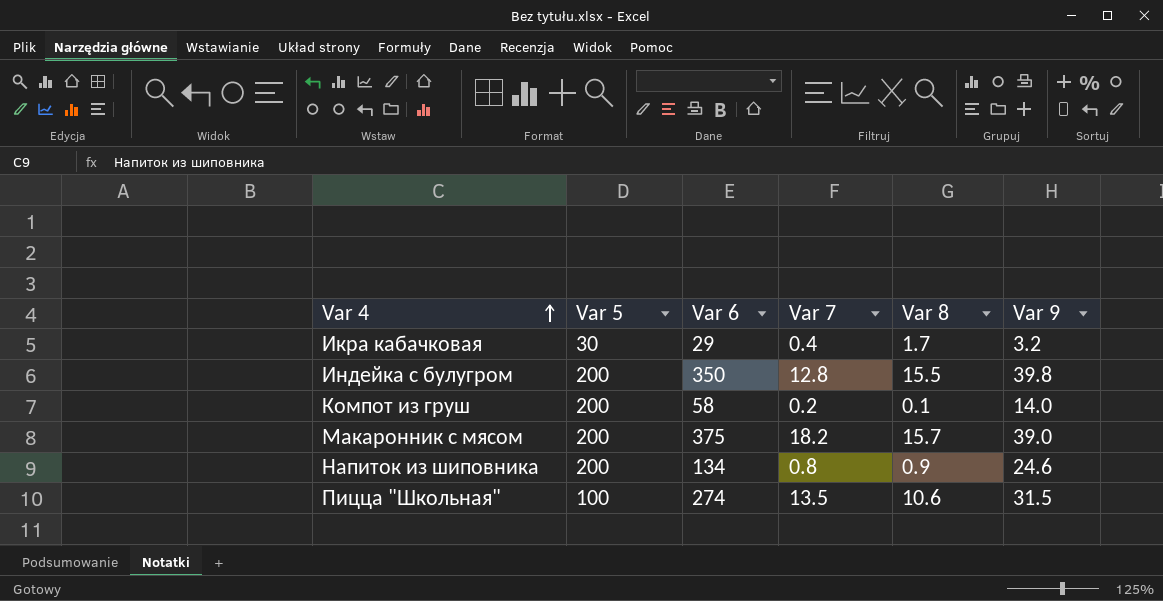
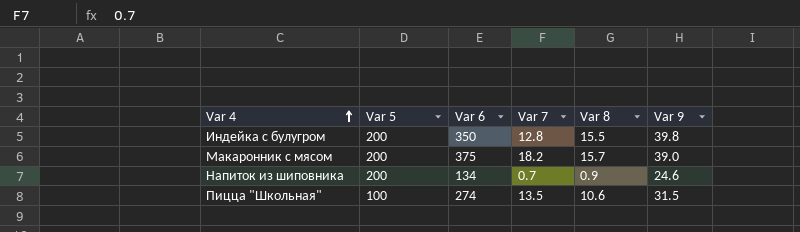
row Икра кабачковая: 30 | 29 | 0.4 | 1.7 | 3.2 -> none
row Компот из груш: 200 | 58 | 0.2 | 0.1 | 14.0 -> none
Напиток из шиповника | Var 7: 0.8 -> 0.7

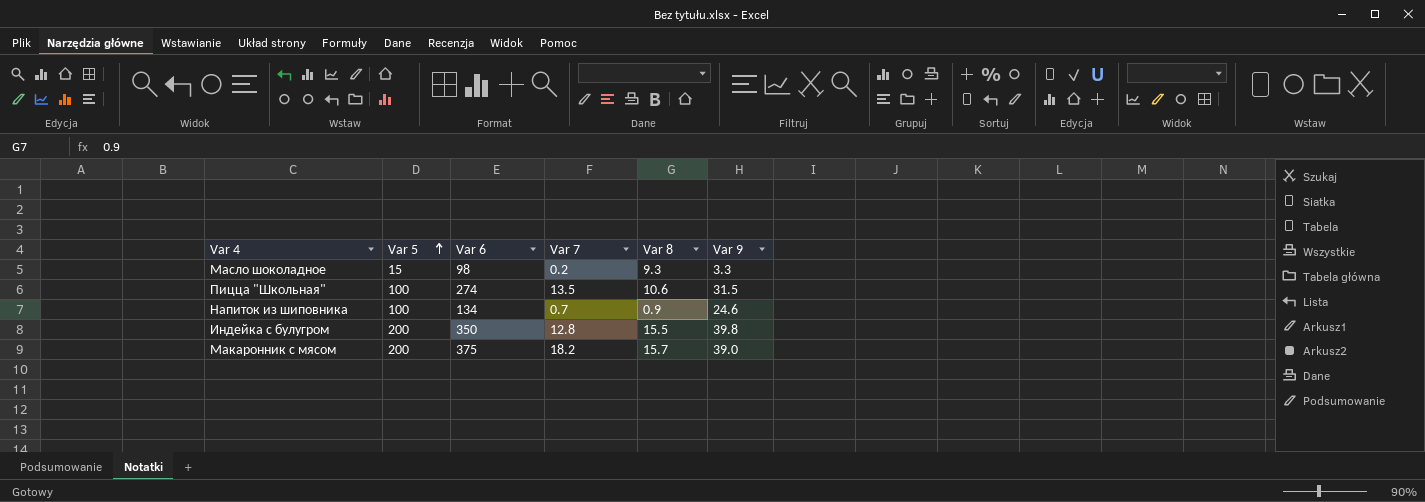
row order: Var 4 ascending -> Var 5 ascending
row Масло шоколадное: none -> 15 | 98 | 0.2 | 9.3 | 3.3
Напиток из шиповника | Var 5: 200 -> 100

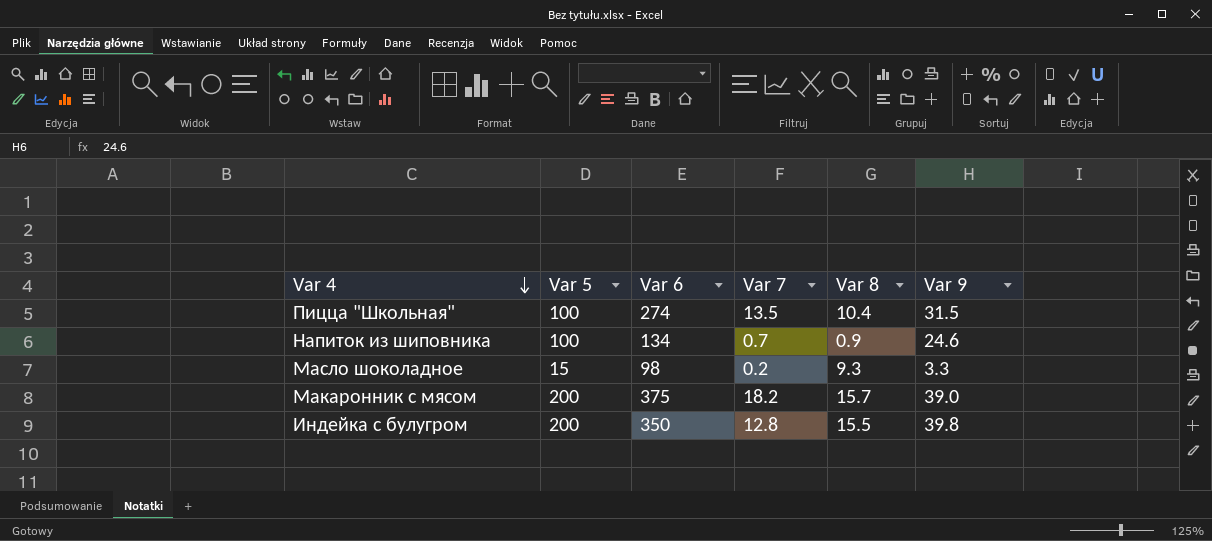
row order: Var 5 ascending -> Var 4 descending
Пицца "Школьная" | Var 8: 10.6 -> 10.4

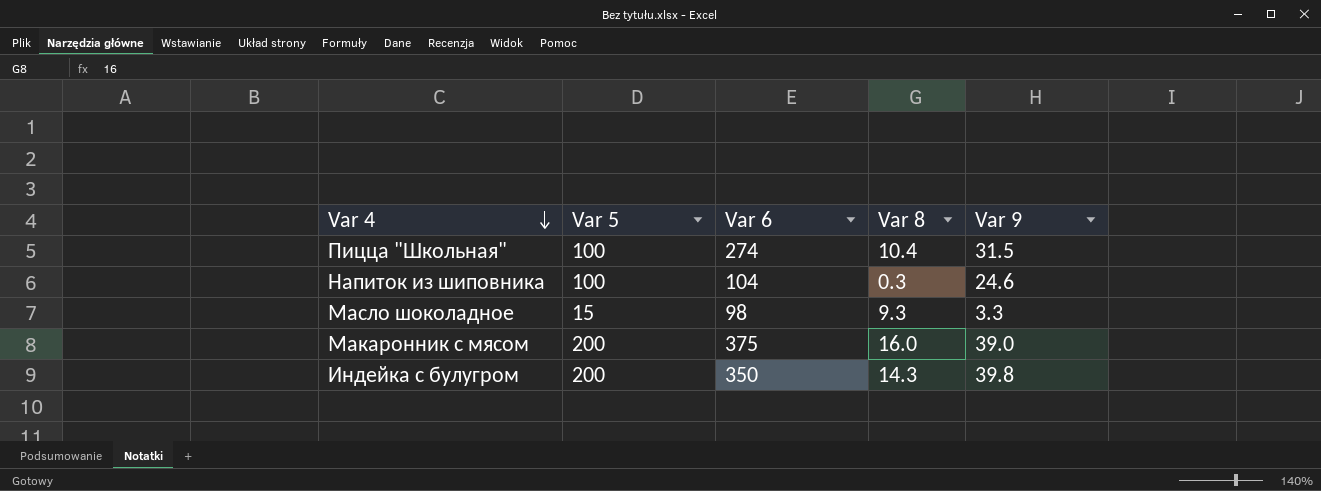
column Var 7 | position: 4 -> none
Напиток из шиповника | Var 6: 134 -> 104
Напиток из шиповника | Var 8: 0.9 -> 0.3
Макаронник с мясом | Var 8: 15.7 -> 16.0
Индейка с булугром | Var 8: 15.5 -> 14.3

